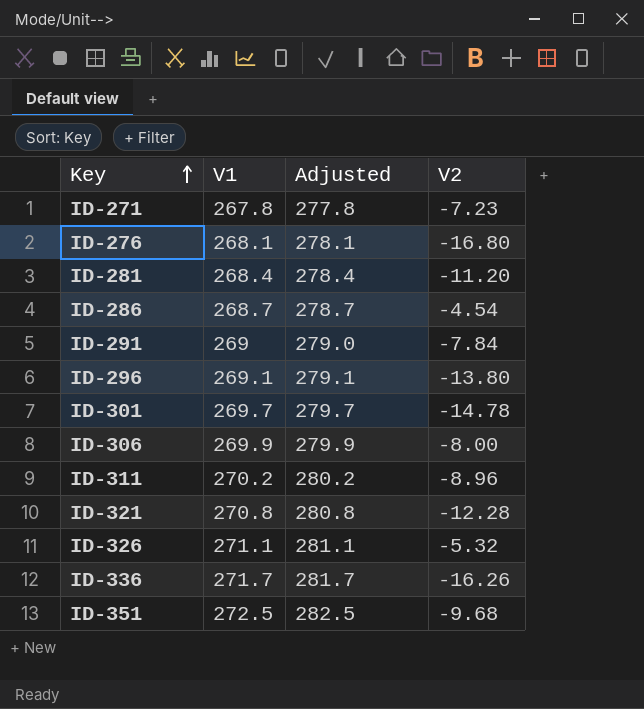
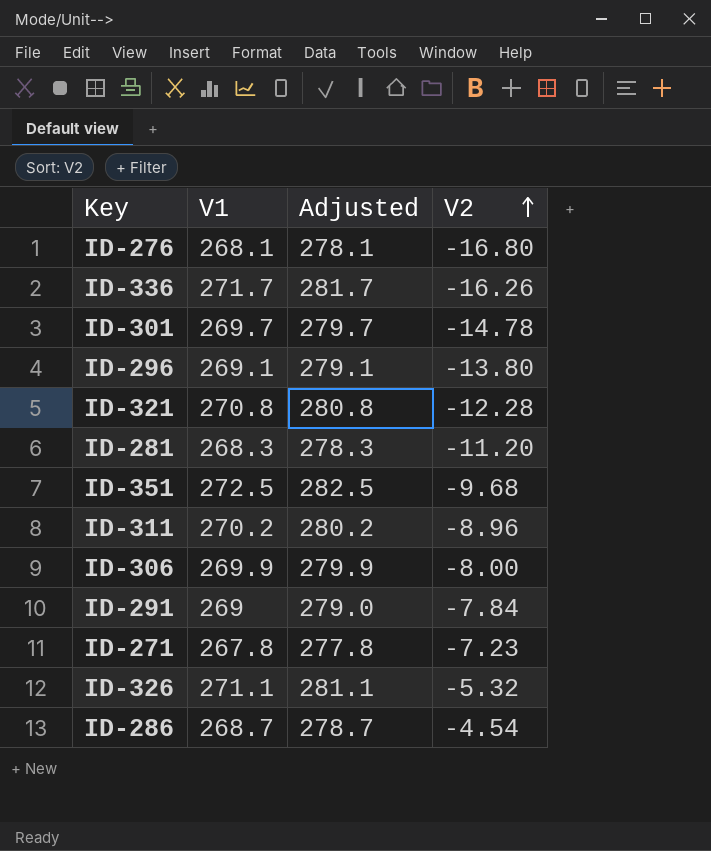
row order: Key ascending -> V2 ascending
ID-281 | V1: 268.4 -> 268.3
ID-281 | Adjusted: 278.4 -> 278.3

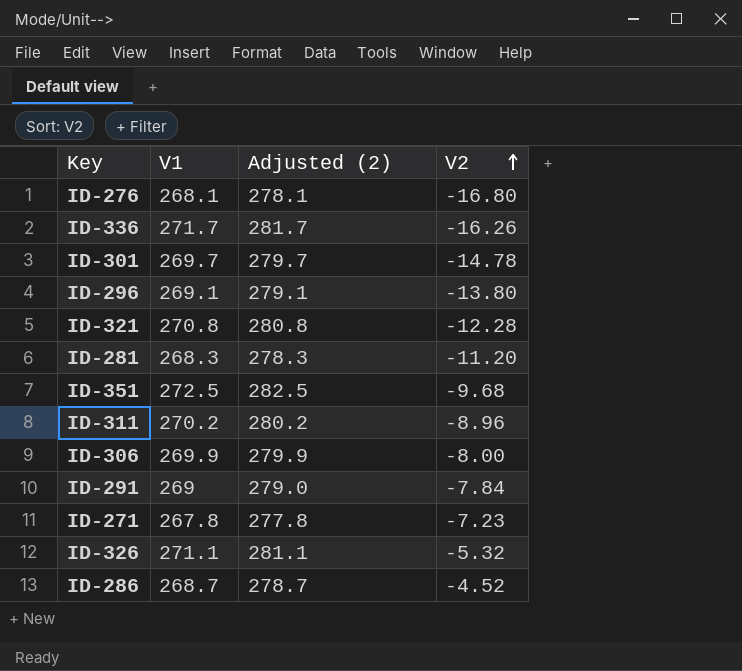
column name: Adjusted -> Adjusted (2)
ID-286 | V2: -4.54 -> -4.52

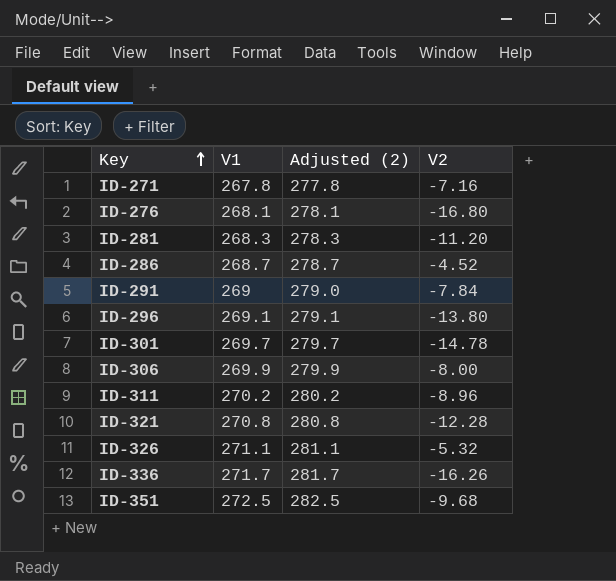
row order: V2 ascending -> Key ascending
ID-271 | V2: -7.23 -> -7.16

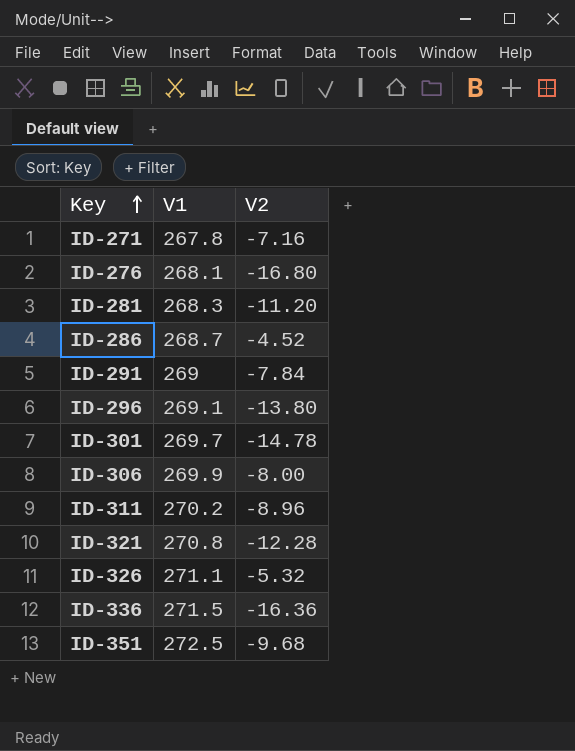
column Adjusted (2) | formula: [V1] + 10 -> none
ID-336 | V1: 271.7 -> 271.5
ID-336 | V2: -16.26 -> -16.36

